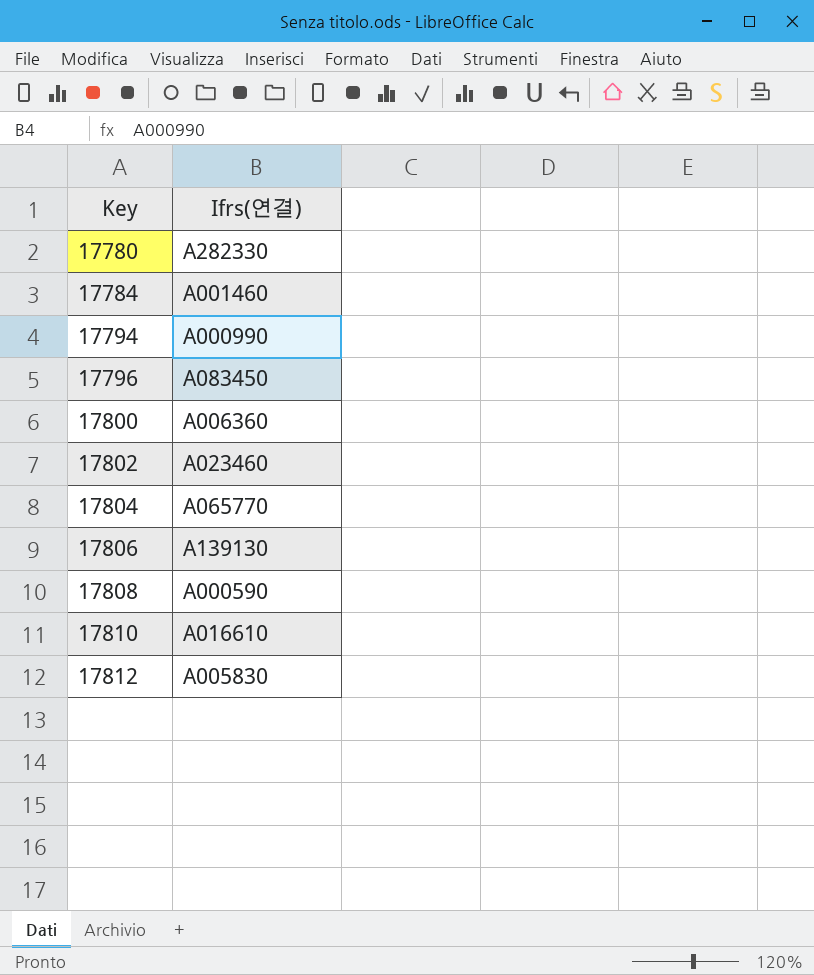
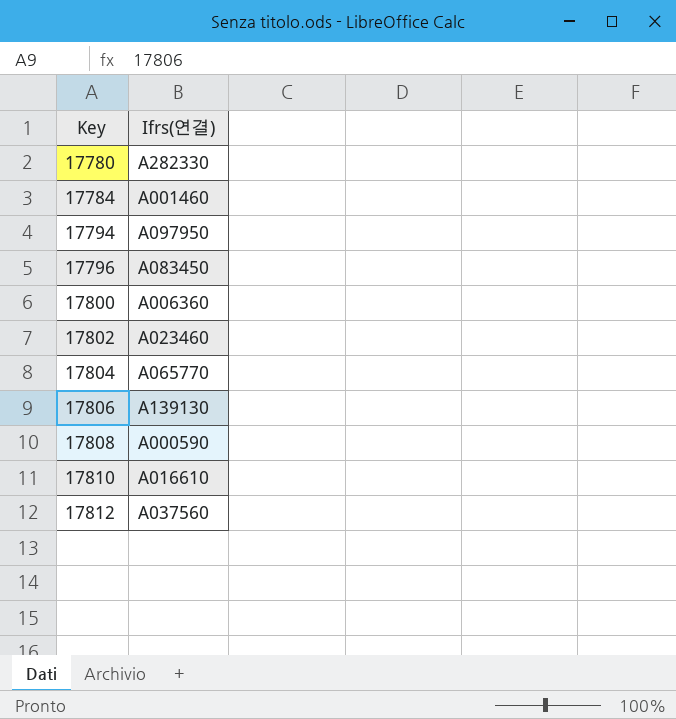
17794 | Ifrs(연결): A000990 -> A097950
17812 | Ifrs(연결): A005830 -> A037560

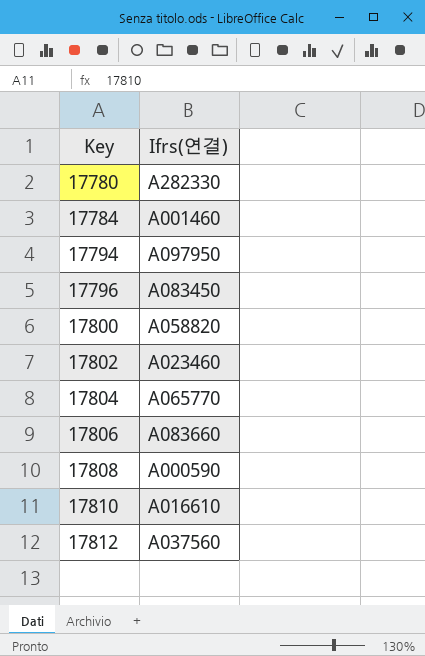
17800 | Ifrs(연결): A006360 -> A058820
17806 | Ifrs(연결): A139130 -> A083660

